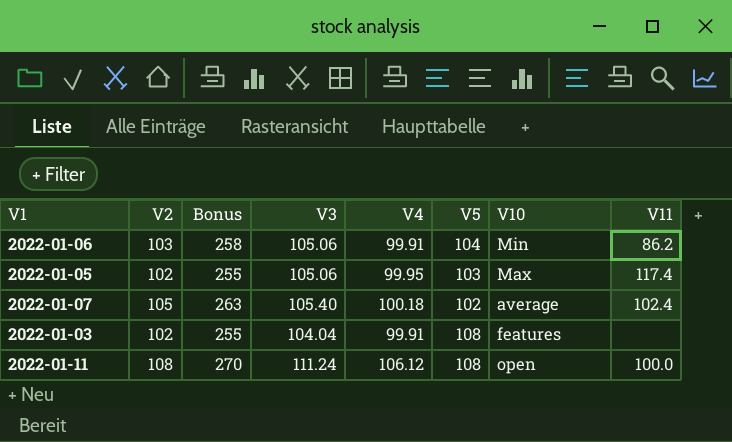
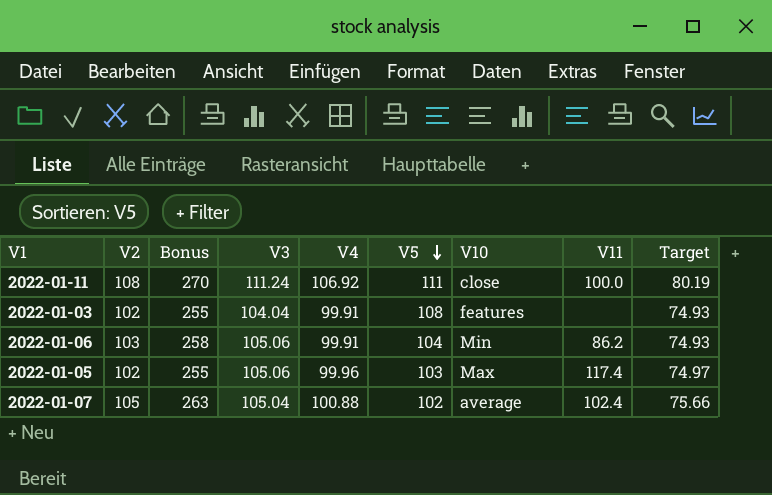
row order: none -> V5 descending
column Target | formula: none -> [V4] * 0.75
2022-01-11 | V4: 106.12 -> 106.92
2022-01-11 | V5: 108 -> 111
2022-01-11 | V10: open -> close
2022-01-05 | V4: 99.95 -> 99.96
2022-01-07 | V3: 105.40 -> 105.04
2022-01-07 | V4: 100.18 -> 100.88

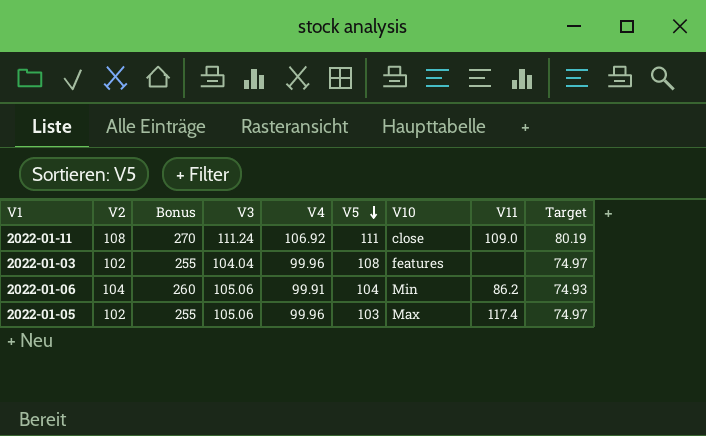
row 2022-01-07: 105 | 263 | 105.04 | 100.88 | 102 | average | 102.4 | 75.66 -> none
2022-01-11 | V11: 100.0 -> 109.0
2022-01-03 | V4: 99.91 -> 99.96
2022-01-03 | Target: 74.93 -> 74.97
2022-01-06 | V2: 103 -> 104
2022-01-06 | Bonus: 258 -> 260

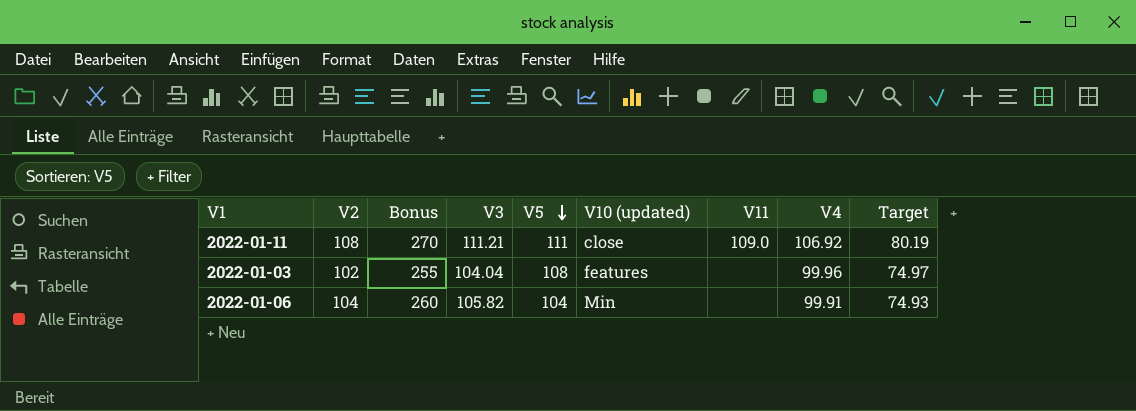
column name: V10 -> V10 (updated)
column V4 | position: 5 -> 8
row 2022-01-05: 102 | 255 | 105.06 | 99.96 | 103 | Max | 117.4 | 74.97 -> none
2022-01-11 | V3: 111.24 -> 111.21
2022-01-06 | V3: 105.06 -> 105.82
2022-01-06 | V11: 86.2 -> none

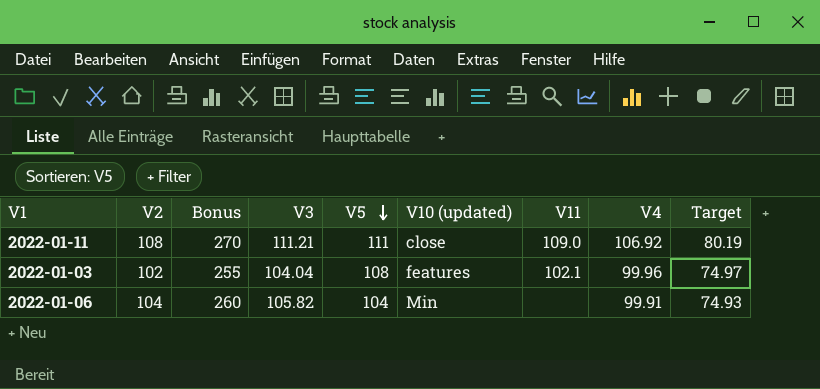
2022-01-03 | V11: none -> 102.1

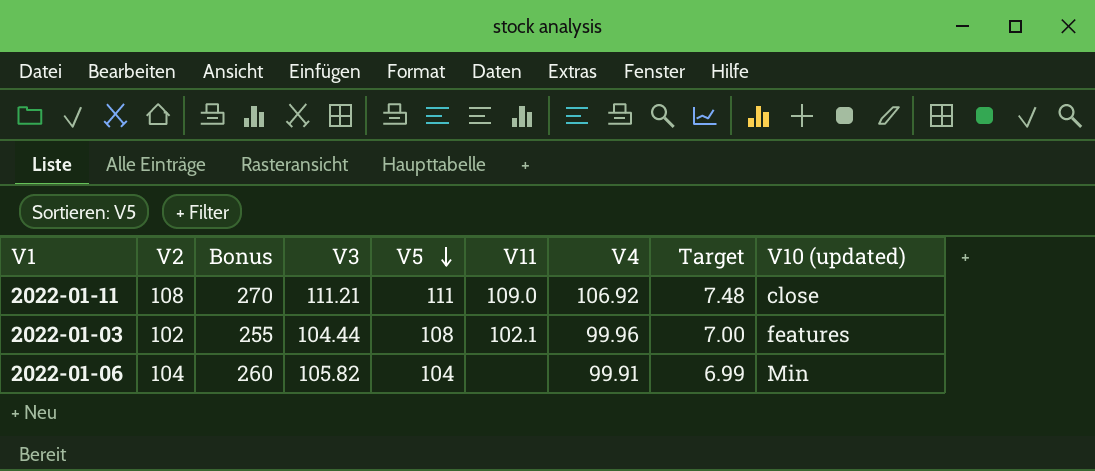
column Target | formula: [V4] * 0.75 -> [V4] * 0.07
column V10 (updated) | position: 6 -> 9
2022-01-03 | V3: 104.04 -> 104.44

